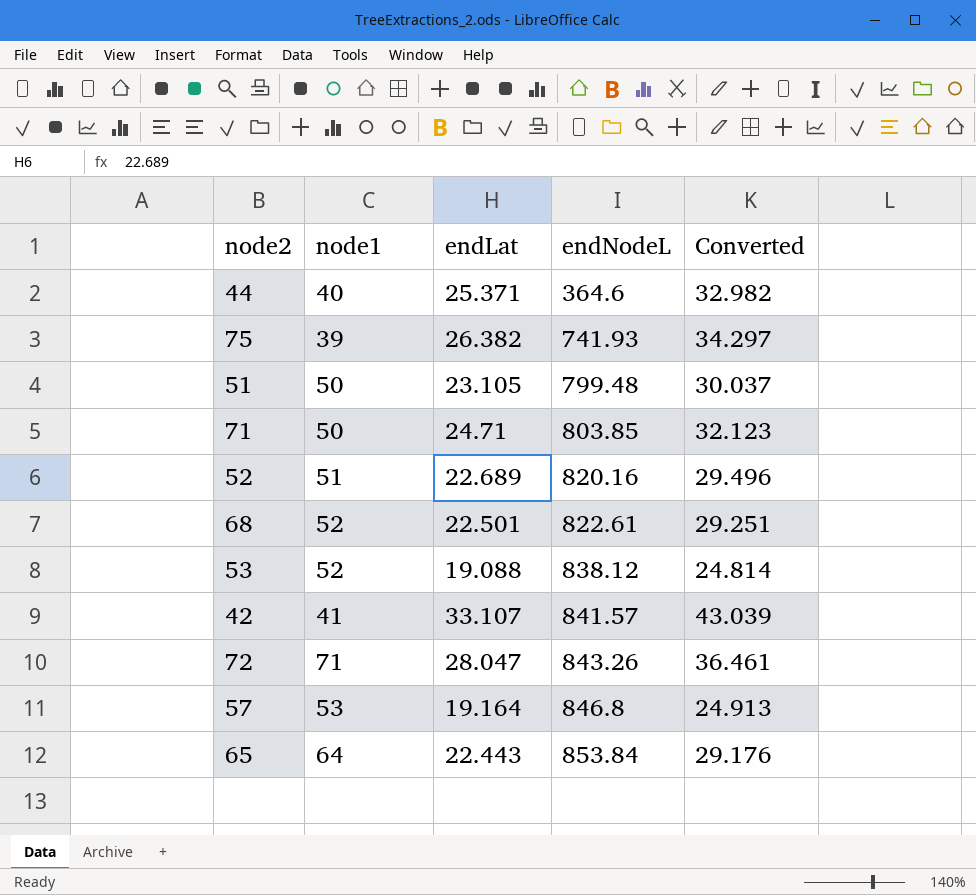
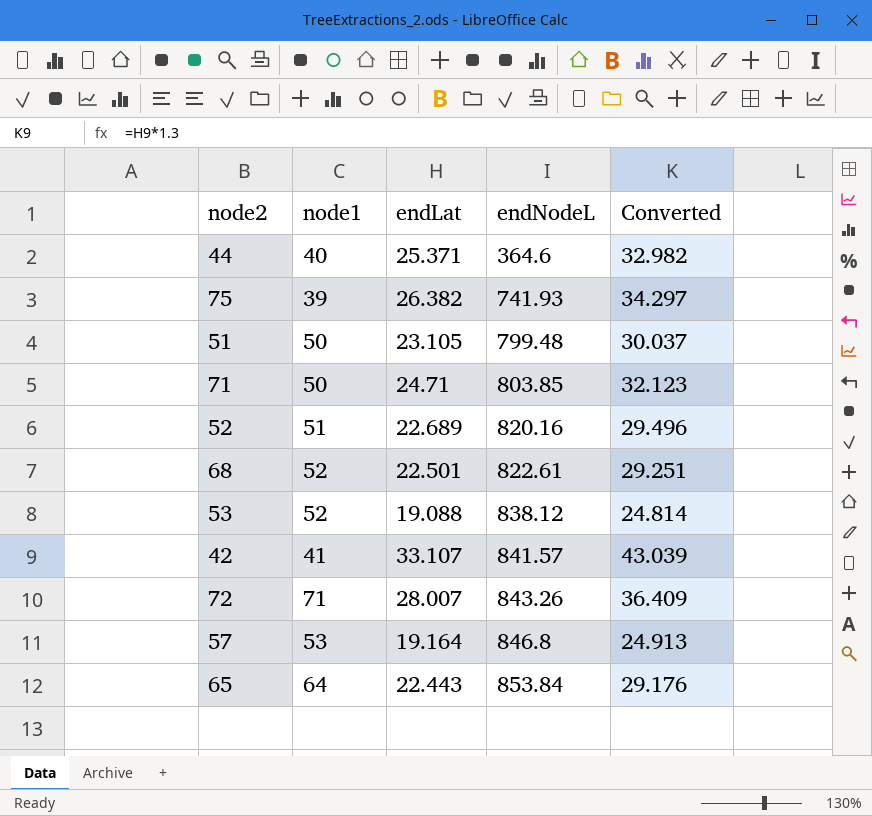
72 | endLat: 28.047 -> 28.007
72 | Converted: 36.461 -> 36.409

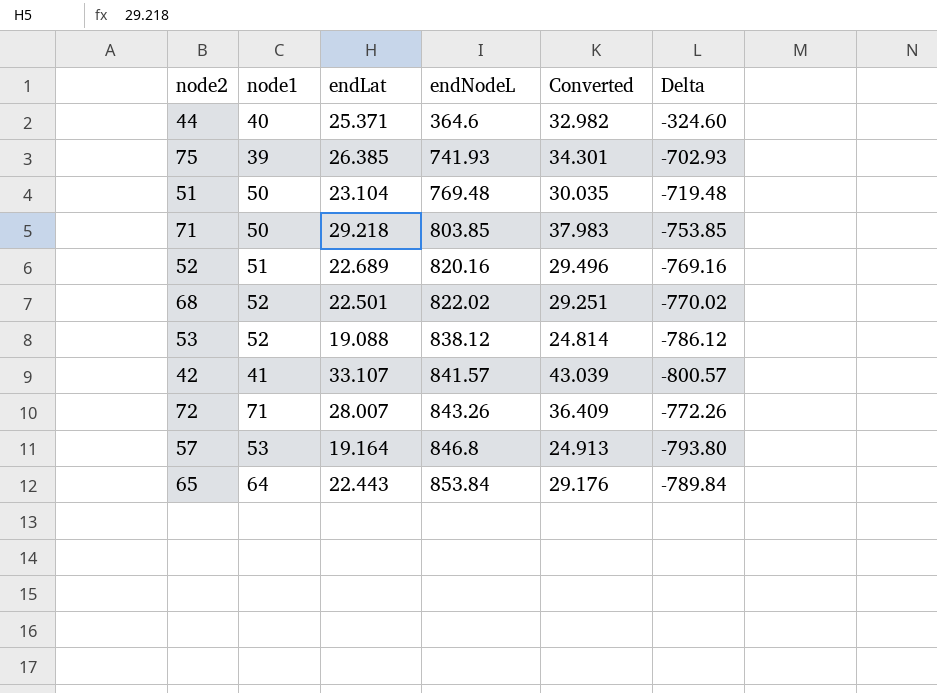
column Delta | formula: none -> [node1] - [endNodeL]
75 | endLat: 26.382 -> 26.385
75 | Converted: 34.297 -> 34.301
51 | endLat: 23.105 -> 23.104
51 | endNodeL: 799.48 -> 769.48
51 | Converted: 30.037 -> 30.035
71 | endLat: 24.71 -> 29.218
71 | Converted: 32.123 -> 37.983
68 | endNodeL: 822.61 -> 822.02

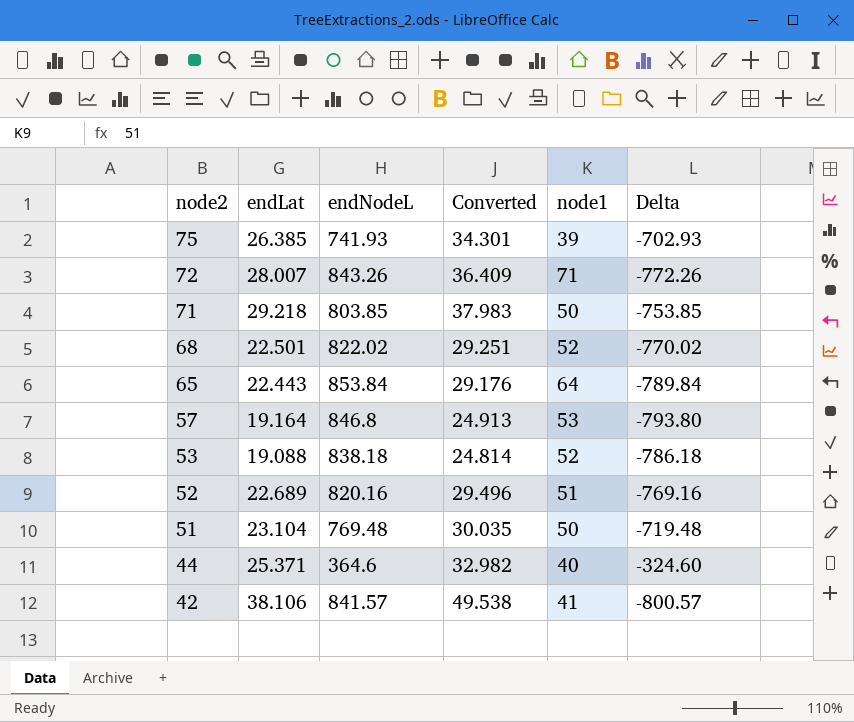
row order: endNodeL ascending -> node2 descending
column node1 | position: 2 -> 5
53 | endNodeL: 838.12 -> 838.18
53 | Delta: -786.12 -> -786.18
42 | endLat: 33.107 -> 38.106
42 | Converted: 43.039 -> 49.538

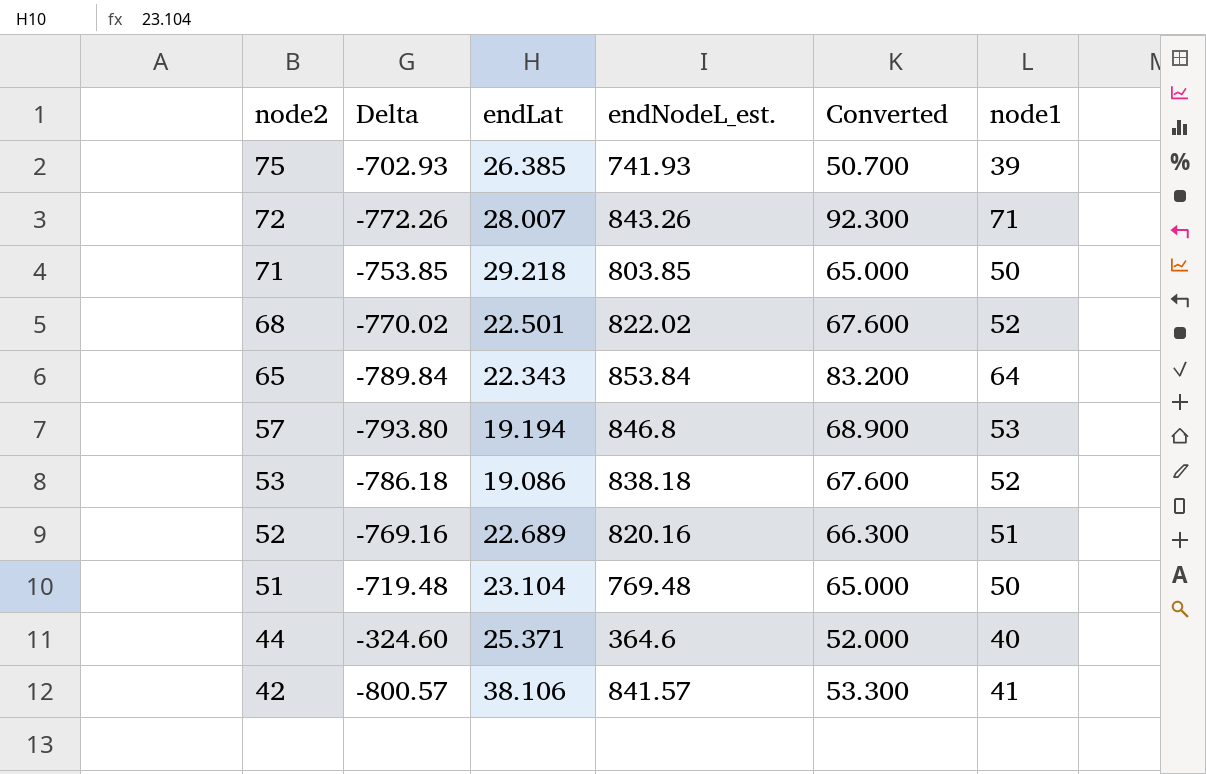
column Delta | position: 6 -> 2
column name: endNodeL -> endNodeL_est.
column Converted | formula: [endLat] * 1.3 -> [node1] * 1.3
65 | endLat: 22.443 -> 22.343
57 | endLat: 19.164 -> 19.194
53 | endLat: 19.088 -> 19.086

